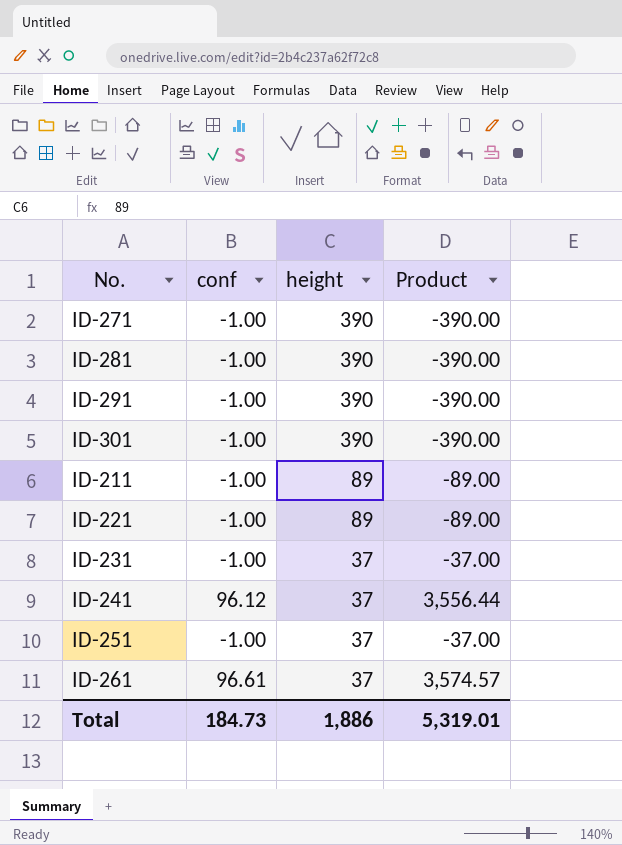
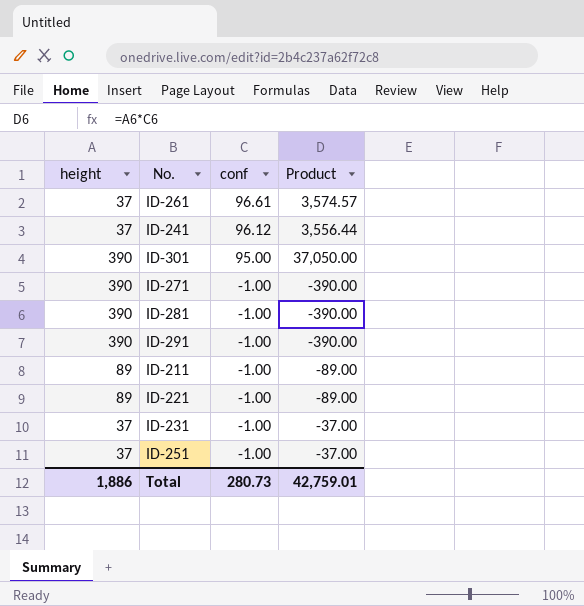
row order: height descending -> conf descending
column height | position: 3 -> 1
ID-301 | conf: -1.00 -> 95.00
ID-301 | Product: -390.00 -> 37,050.00
Total | conf: 184.73 -> 280.73
Total | Product: 5,319.01 -> 42,759.01

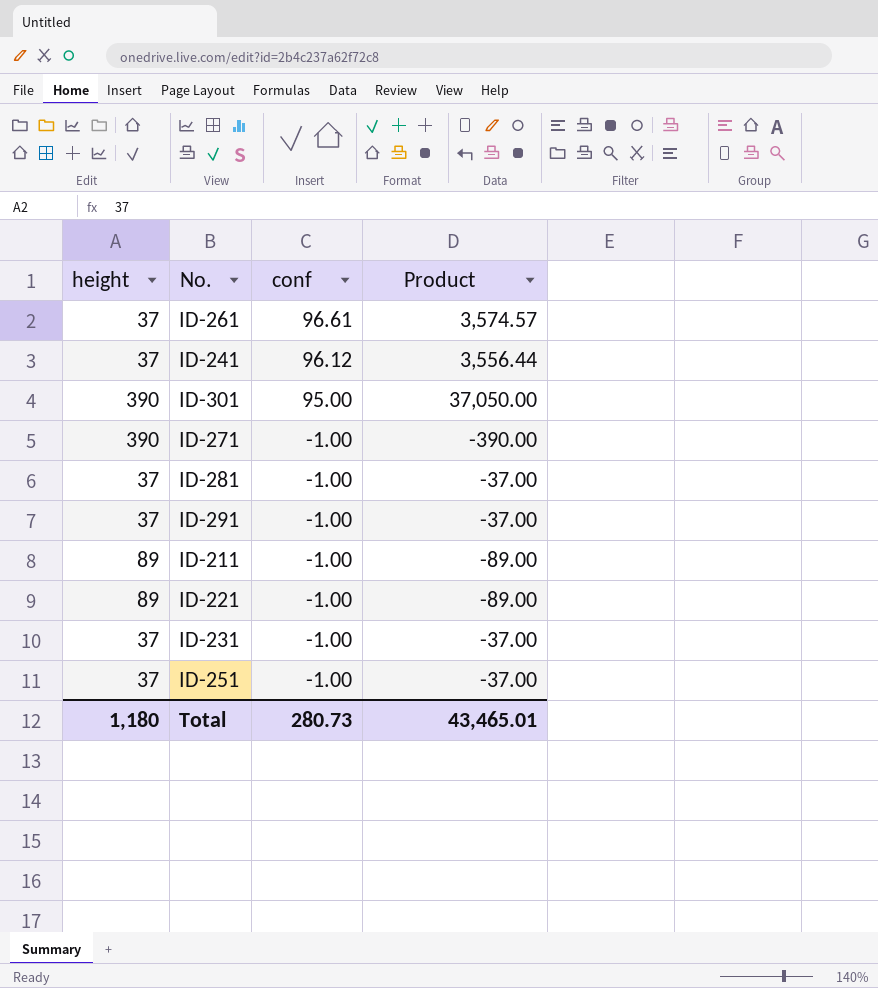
ID-281 | height: 390 -> 37
ID-281 | Product: -390.00 -> -37.00
ID-291 | height: 390 -> 37
ID-291 | Product: -390.00 -> -37.00
Total | height: 1,886 -> 1,180
Total | Product: 42,759.01 -> 43,465.01

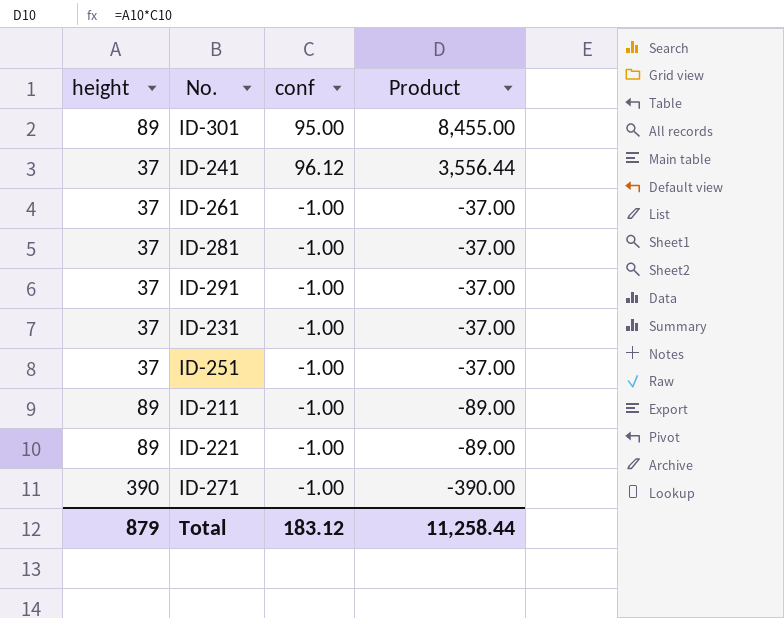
row order: conf descending -> Product descending
ID-301 | height: 390 -> 89
ID-301 | Product: 37,050.00 -> 8,455.00
ID-261 | conf: 96.61 -> -1.00
ID-261 | Product: 3,574.57 -> -37.00
Total | height: 1,180 -> 879
Total | conf: 280.73 -> 183.12
Total | Product: 43,465.01 -> 11,258.44

